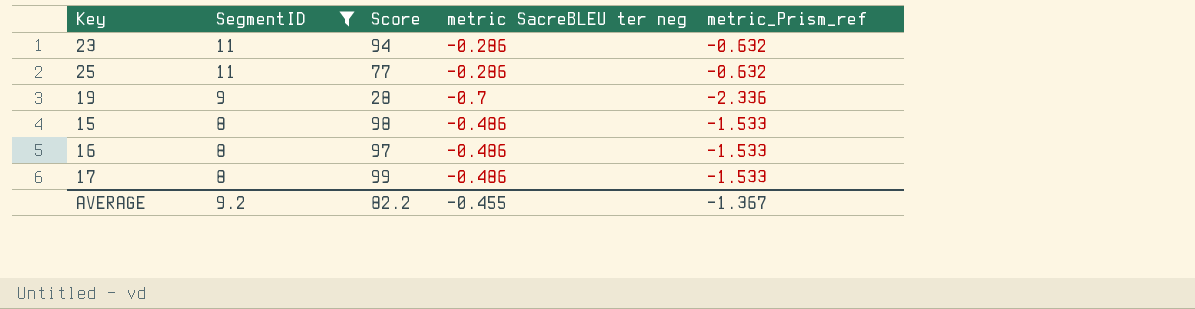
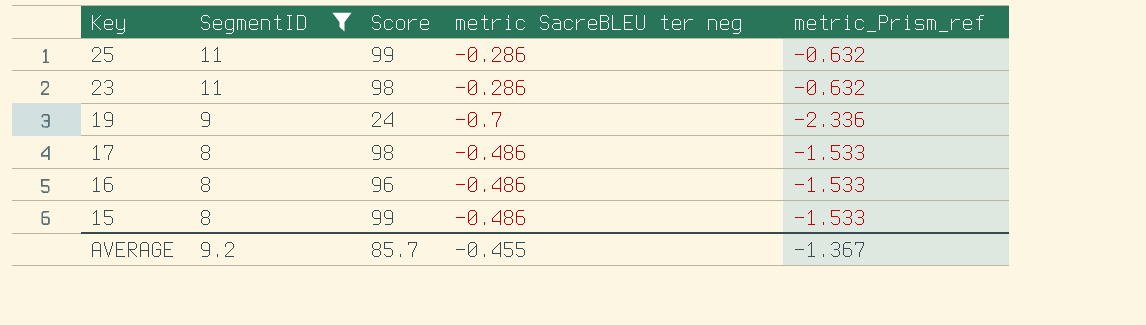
row order: SegmentID descending -> Key descending
25 | Score: 77 -> 99
23 | Score: 94 -> 98
19 | Score: 28 -> 24
17 | Score: 99 -> 98
16 | Score: 97 -> 96
15 | Score: 98 -> 99
AVERAGE | Score: 82.2 -> 85.7

